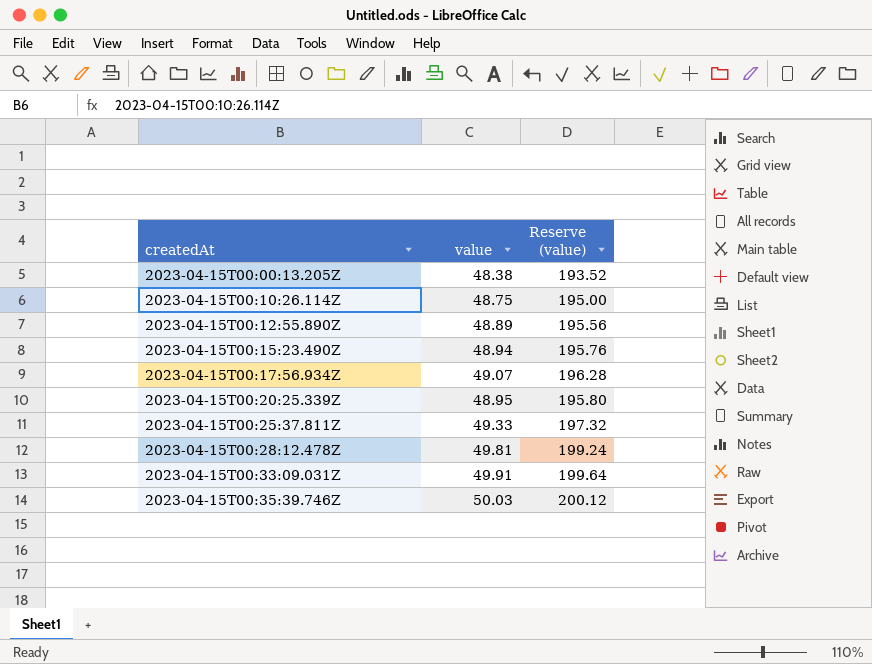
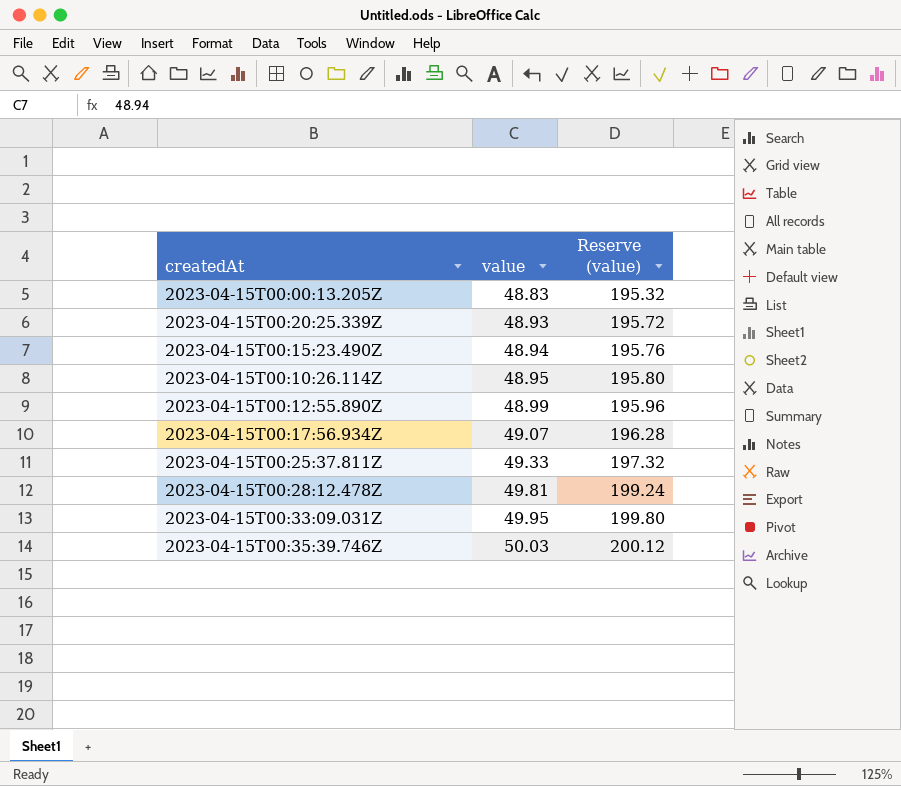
row order: createdAt ascending -> value ascending
2023-04-15T00:00:13.205Z | value: 48.38 -> 48.83
2023-04-15T00:00:13.205Z | Reserve (value): 193.52 -> 195.32
2023-04-15T00:20:25.339Z | value: 48.95 -> 48.93
2023-04-15T00:20:25.339Z | Reserve (value): 195.80 -> 195.72
2023-04-15T00:10:26.114Z | value: 48.75 -> 48.95
2023-04-15T00:10:26.114Z | Reserve (value): 195.00 -> 195.80
2023-04-15T00:12:55.890Z | value: 48.89 -> 48.99
2023-04-15T00:12:55.890Z | Reserve (value): 195.56 -> 195.96
2023-04-15T00:33:09.031Z | value: 49.91 -> 49.95
2023-04-15T00:33:09.031Z | Reserve (value): 199.64 -> 199.80

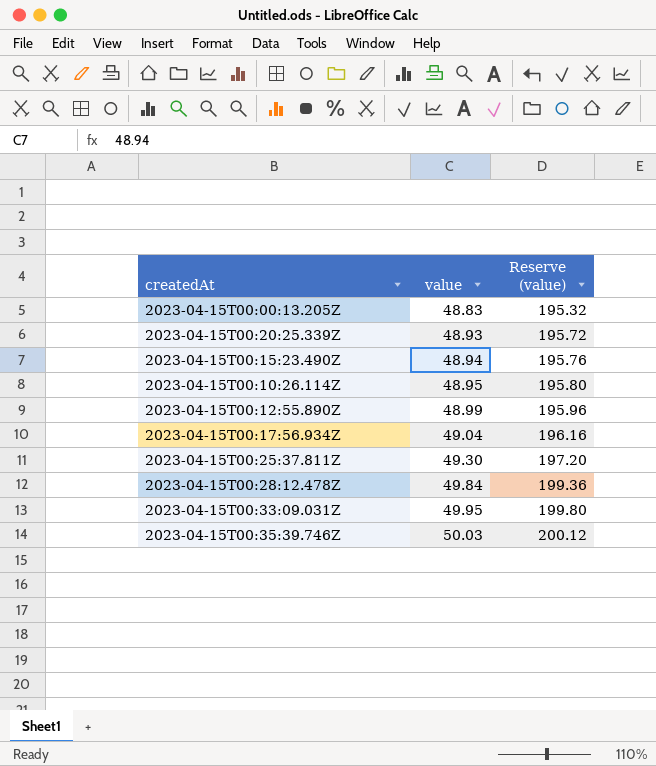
2023-04-15T00:17:56.934Z | value: 49.07 -> 49.04
2023-04-15T00:17:56.934Z | Reserve (value): 196.28 -> 196.16
2023-04-15T00:25:37.811Z | value: 49.33 -> 49.30
2023-04-15T00:25:37.811Z | Reserve (value): 197.32 -> 197.20
2023-04-15T00:28:12.478Z | value: 49.81 -> 49.84
2023-04-15T00:28:12.478Z | Reserve (value): 199.24 -> 199.36

